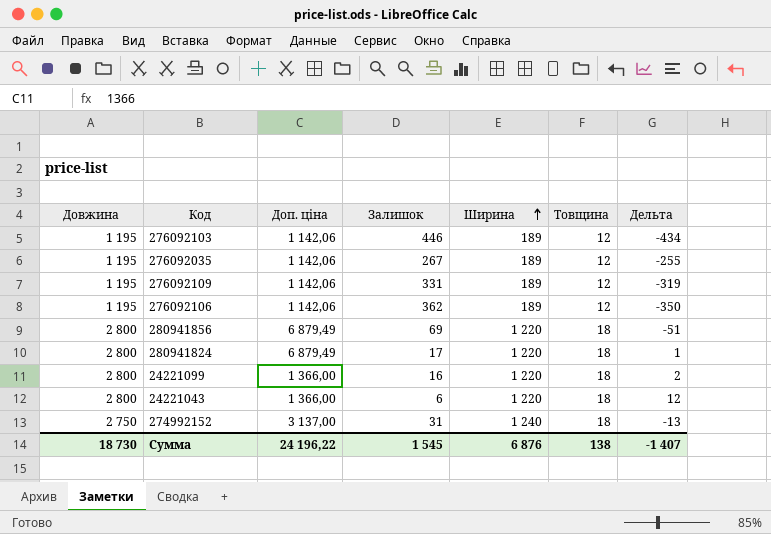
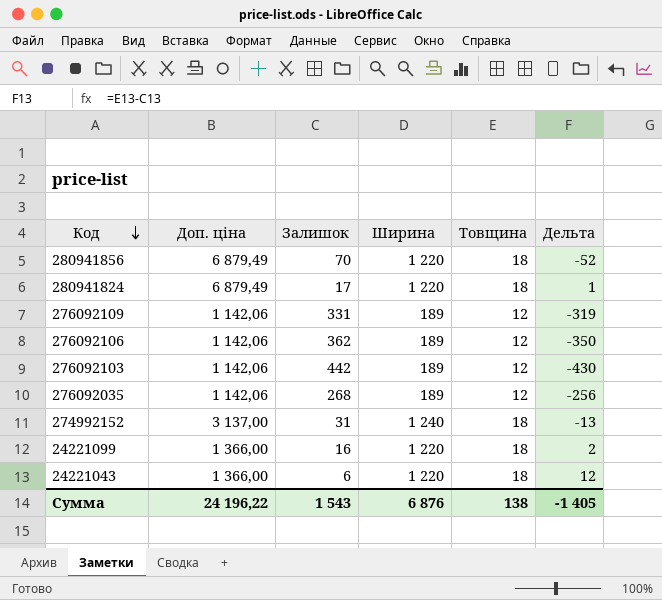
row order: Ширина ascending -> Код descending
column Довжина | position: 1 -> none
280941856 | Залишок: 69 -> 70
280941856 | Дельта: -51 -> -52
276092103 | Залишок: 446 -> 442
276092103 | Дельта: -434 -> -430
276092035 | Залишок: 267 -> 268
276092035 | Дельта: -255 -> -256
Сумма | Залишок: 1 545 -> 1 543
Сумма | Дельта: -1 407 -> -1 405

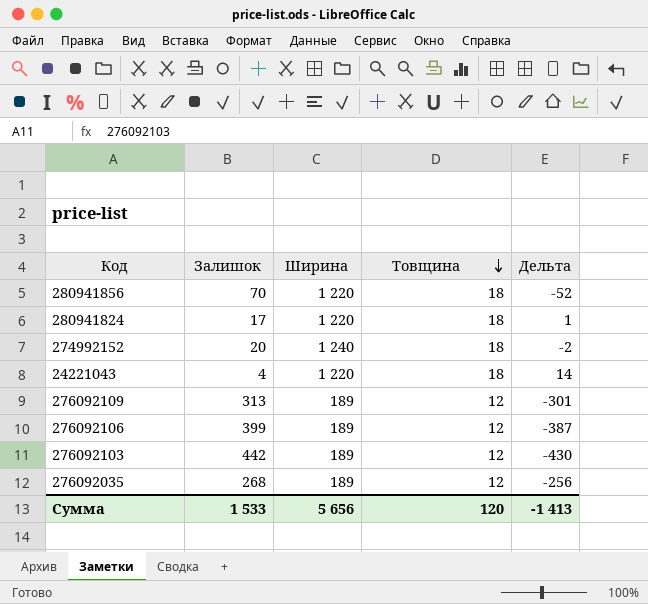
row order: Код descending -> Товщина descending
column Доп. ціна | position: 2 -> none
row 24221099: 1 366,00 | 16 | 1 220 | 18 | 2 -> none
274992152 | Залишок: 31 -> 20
274992152 | Дельта: -13 -> -2
24221043 | Залишок: 6 -> 4
24221043 | Дельта: 12 -> 14
276092109 | Залишок: 331 -> 313
276092109 | Дельта: -319 -> -301
276092106 | Залишок: 362 -> 399
276092106 | Дельта: -350 -> -387
Сумма | Залишок: 1 543 -> 1 533
Сумма | Ширина: 6 876 -> 5 656
Сумма | Товщина: 138 -> 120
Сумма | Дельта: -1 405 -> -1 413

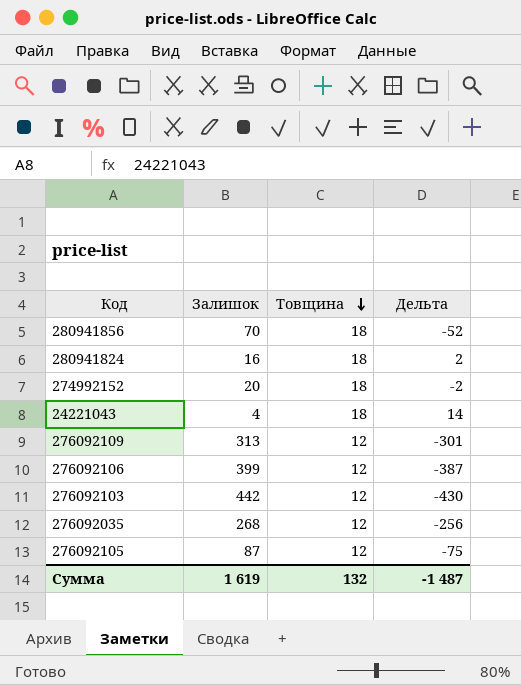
column Ширина | position: 3 -> none
280941824 | Залишок: 17 -> 16
280941824 | Дельта: 1 -> 2
row 276092105: none -> 87 | 12 | -75
Сумма | Залишок: 1 533 -> 1 619
Сумма | Товщина: 120 -> 132
Сумма | Дельта: -1 413 -> -1 487

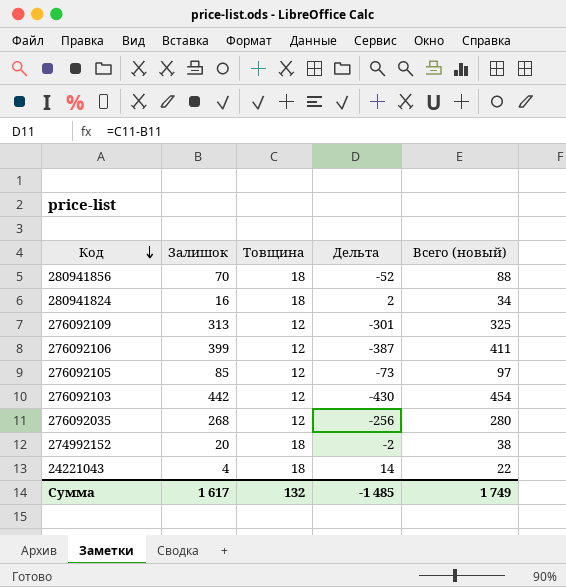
row order: Товщина descending -> Код descending
column Всего (новый) | formula: none -> [Залишок] + [Товщина]
276092105 | Залишок: 87 -> 85
276092105 | Дельта: -75 -> -73
Сумма | Залишок: 1 619 -> 1 617
Сумма | Дельта: -1 487 -> -1 485

